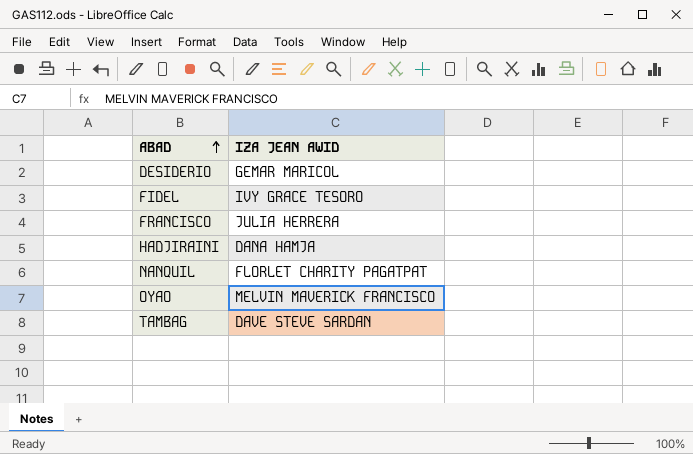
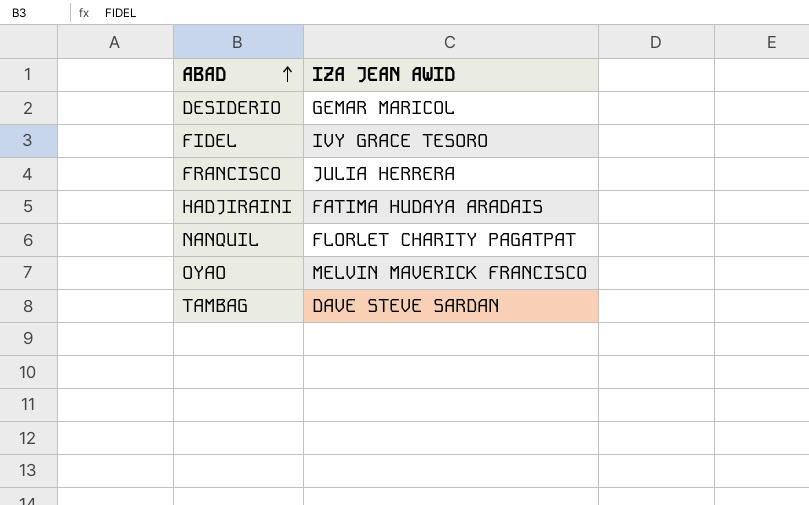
HADJIRAINI | IZA JEAN AWID: DANA HAMJA -> FATIMA HUDAYA ARADAIS

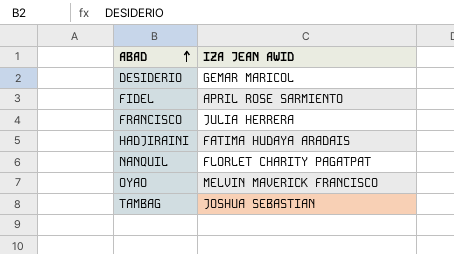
FIDEL | IZA JEAN AWID: IVY GRACE TESORO -> APRIL ROSE SARMIENTO
TAMBAG | IZA JEAN AWID: DAVE STEVE SARDAN -> JOSHUA SEBASTIAN

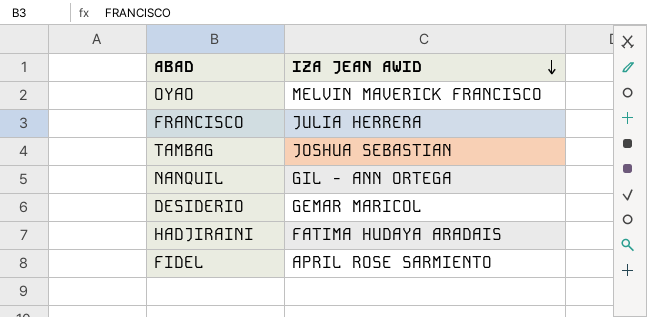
row order: ABAD ascending -> IZA JEAN AWID descending
NANQUIL | IZA JEAN AWID: FLORLET CHARITY PAGATPAT -> GIL - ANN ORTEGA

